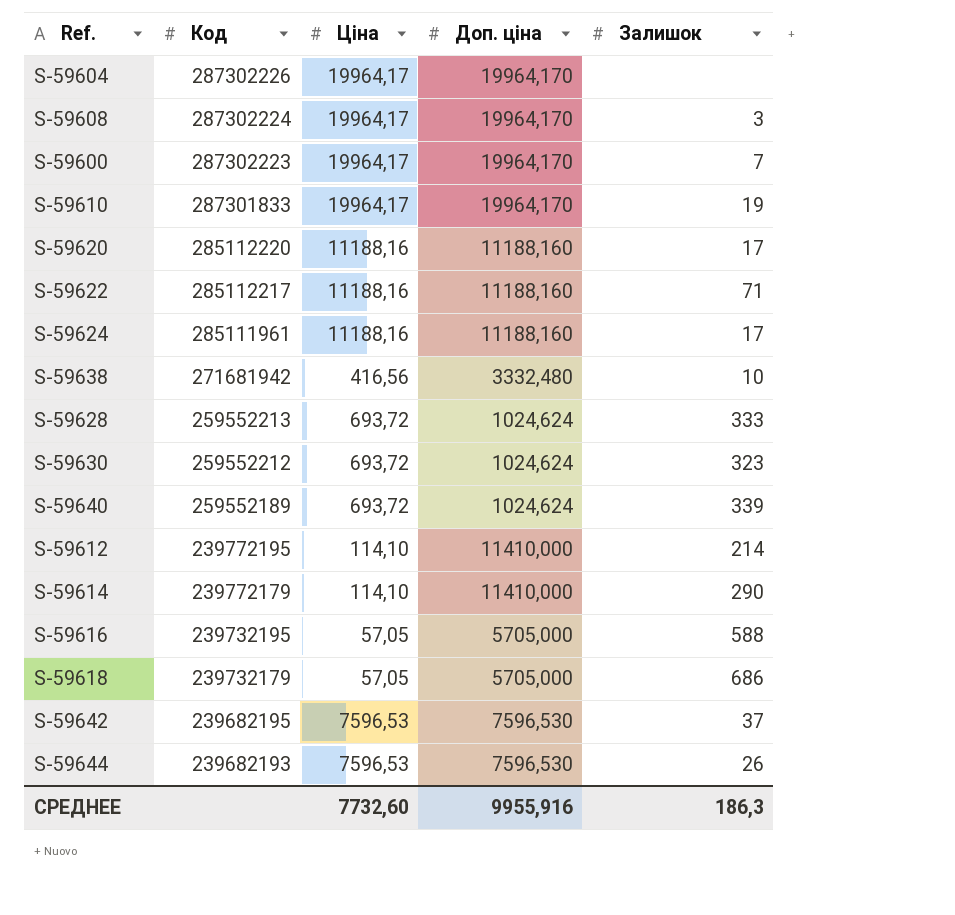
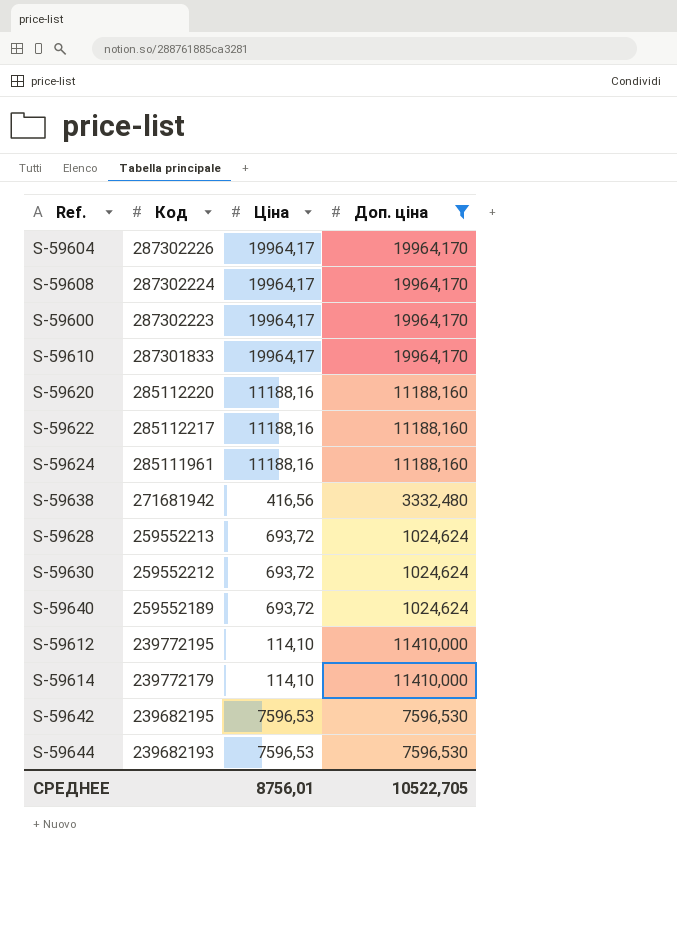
filter: none -> Доп. ціна != 5705,000
column Залишок | position: 5 -> none
СРЕДНЕЕ | Ціна: 7732,60 -> 8756,01
СРЕДНЕЕ | Доп. ціна: 9955,916 -> 10522,705

